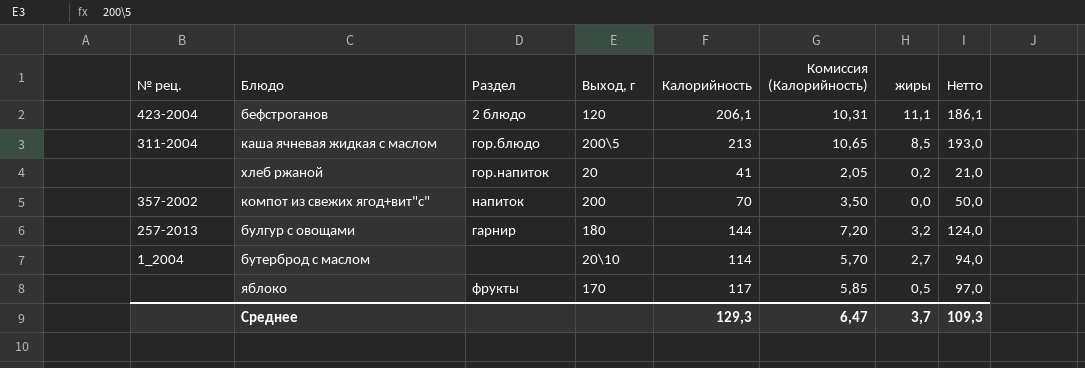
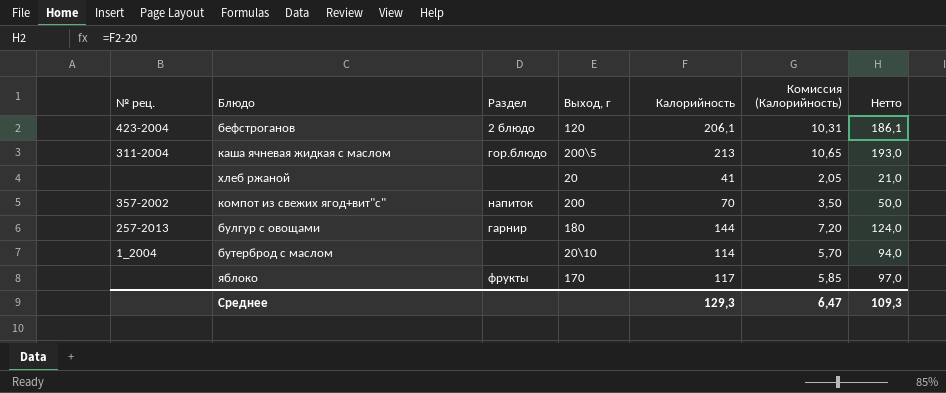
column жиры | position: 7 -> none
хлеб ржаной | Раздел: гор.напиток -> none

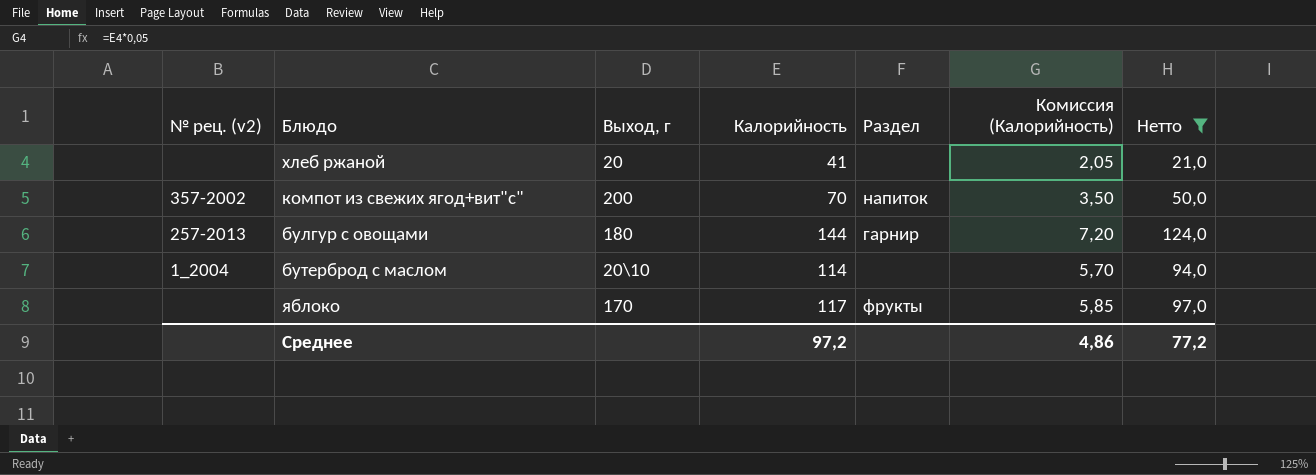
filter: none -> Нетто <= 124,0
column name: № рец. -> № рец. (v2)
column Раздел | position: 3 -> 5
Среднее | Калорийность: 129,3 -> 97,2
Среднее | Комиссия (Калорийность): 6,47 -> 4,86
Среднее | Нетто: 109,3 -> 77,2

